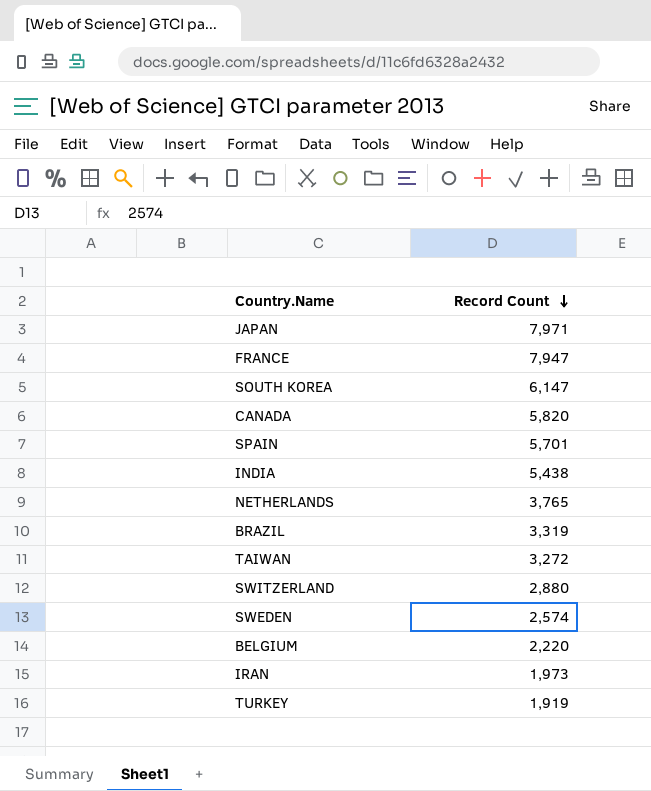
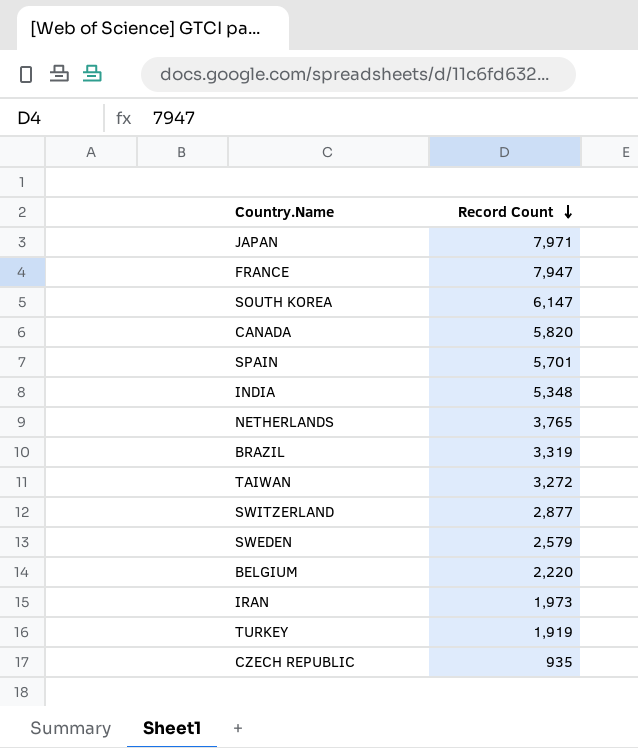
INDIA | Record Count: 5,438 -> 5,348
SWITZERLAND | Record Count: 2,880 -> 2,877
SWEDEN | Record Count: 2,574 -> 2,579
row CZECH REPUBLIC: none -> 935

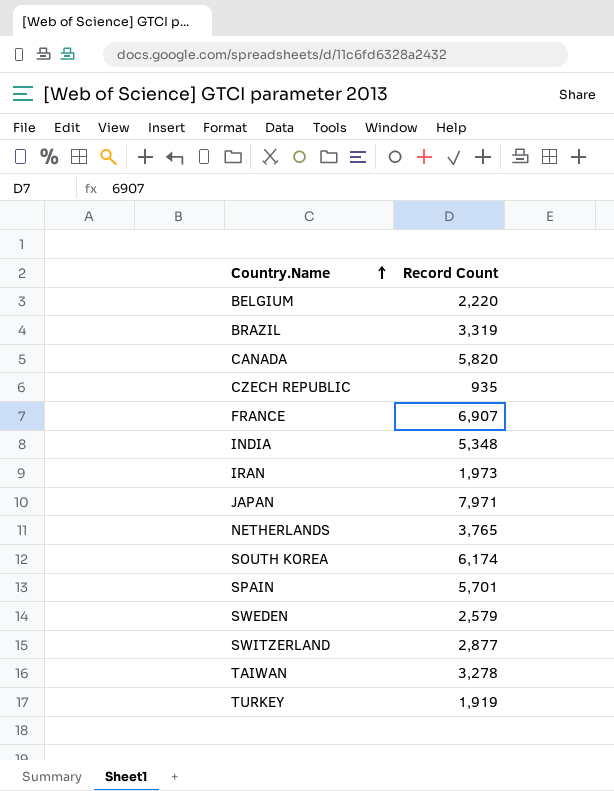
row order: Record Count descending -> Country.Name ascending
FRANCE | Record Count: 7,947 -> 6,907
SOUTH KOREA | Record Count: 6,147 -> 6,174
TAIWAN | Record Count: 3,272 -> 3,278

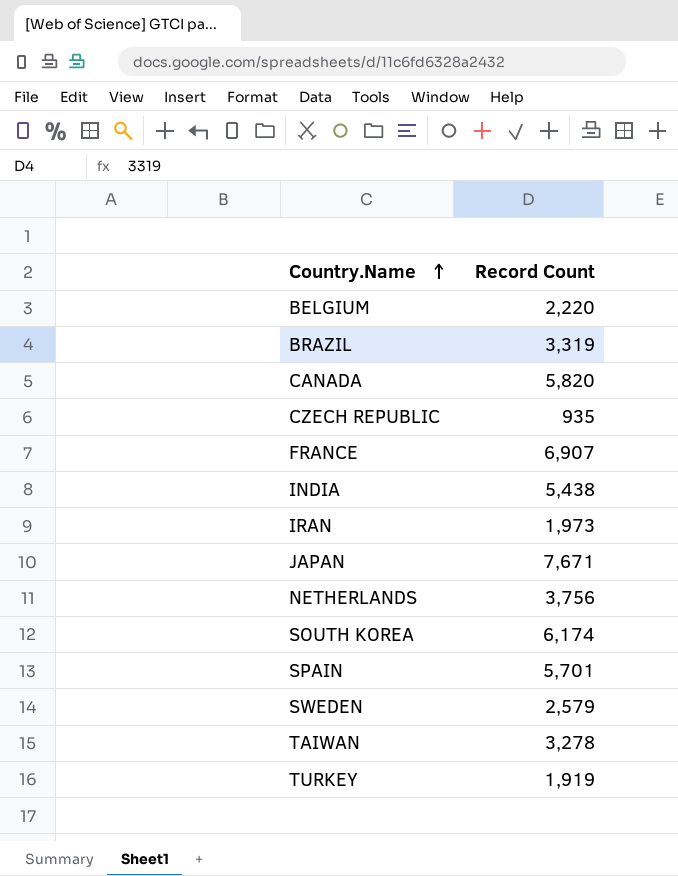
row SWITZERLAND: 2,877 -> none
INDIA | Record Count: 5,348 -> 5,438
JAPAN | Record Count: 7,971 -> 7,671
NETHERLANDS | Record Count: 3,765 -> 3,756

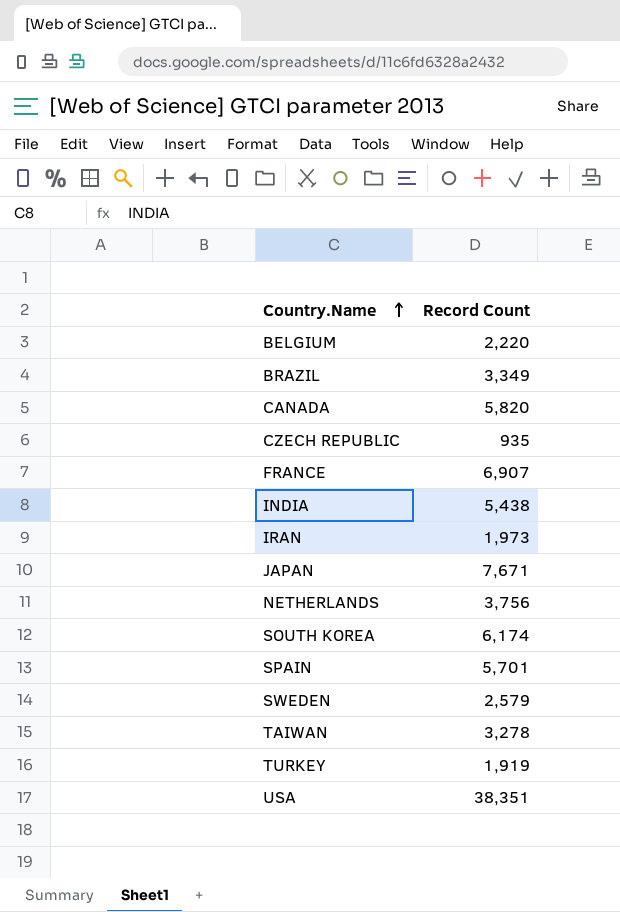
BRAZIL | Record Count: 3,319 -> 3,349
row USA: none -> 38,351

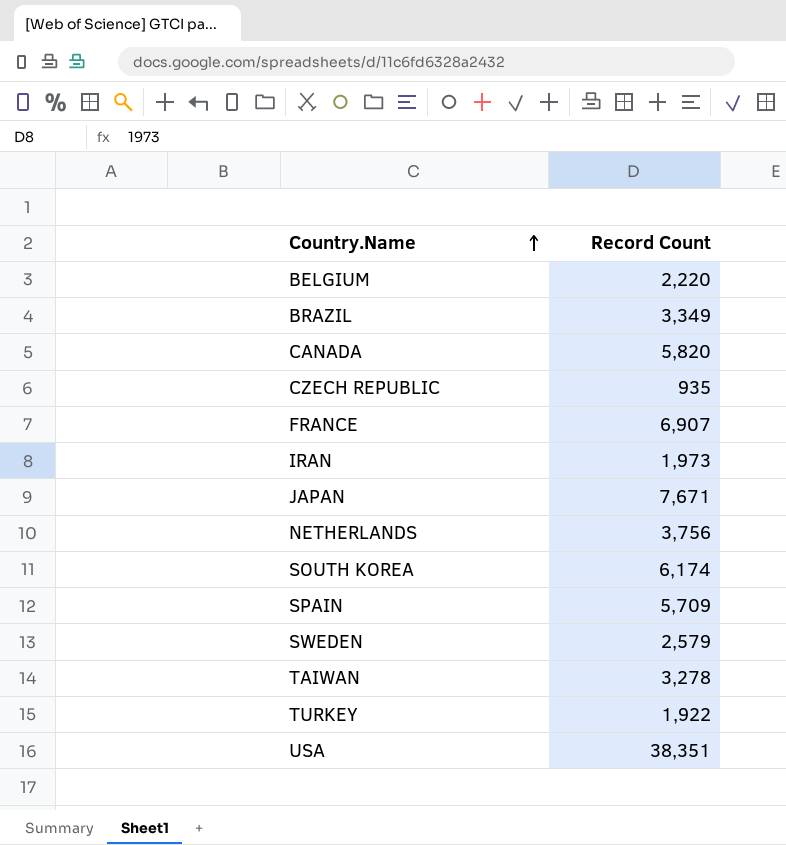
row INDIA: 5,438 -> none
SPAIN | Record Count: 5,701 -> 5,709
TURKEY | Record Count: 1,919 -> 1,922

